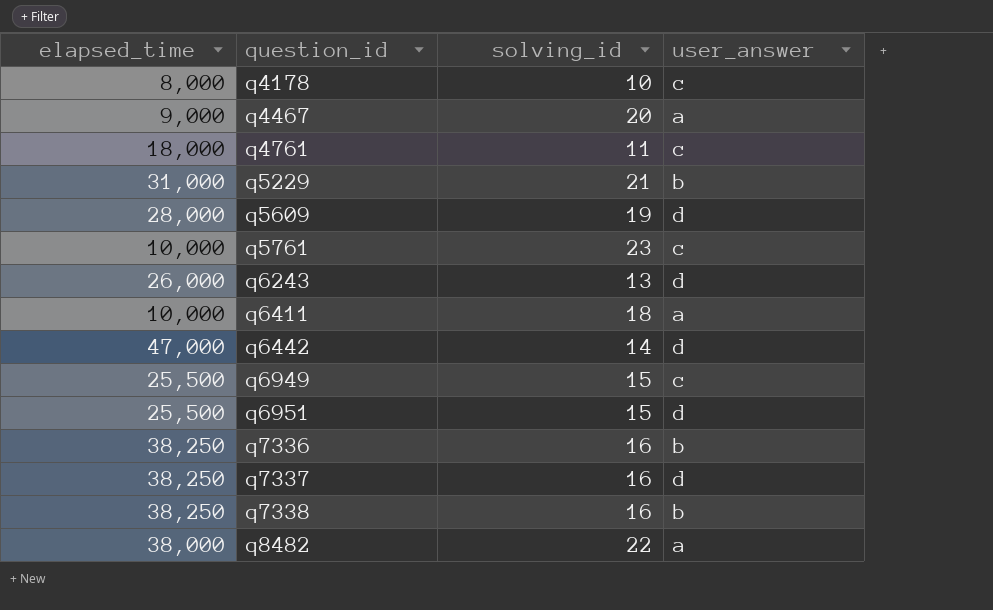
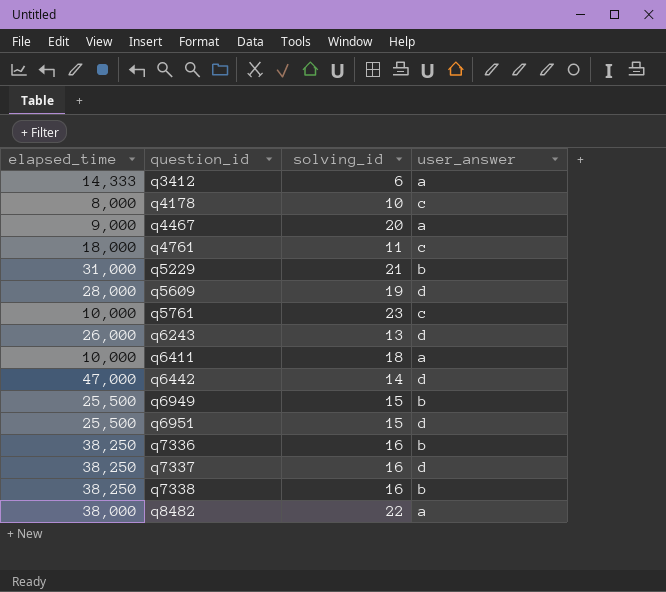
row q3412: none -> 14,333 | 6 | a
q6949 | user_answer: c -> b

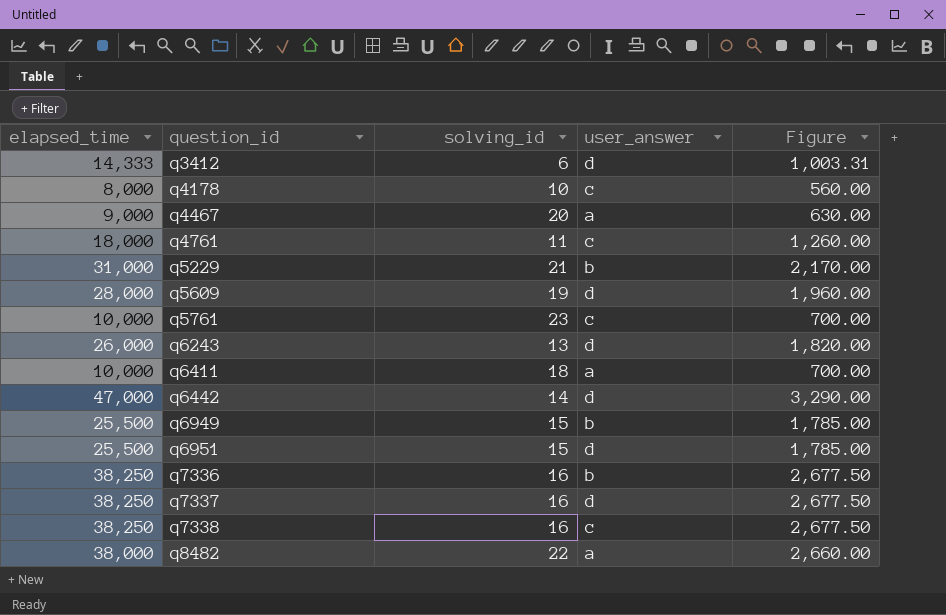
column Figure | formula: none -> [elapsed_time] * 0.07
q3412 | user_answer: a -> d
q7338 | user_answer: b -> c

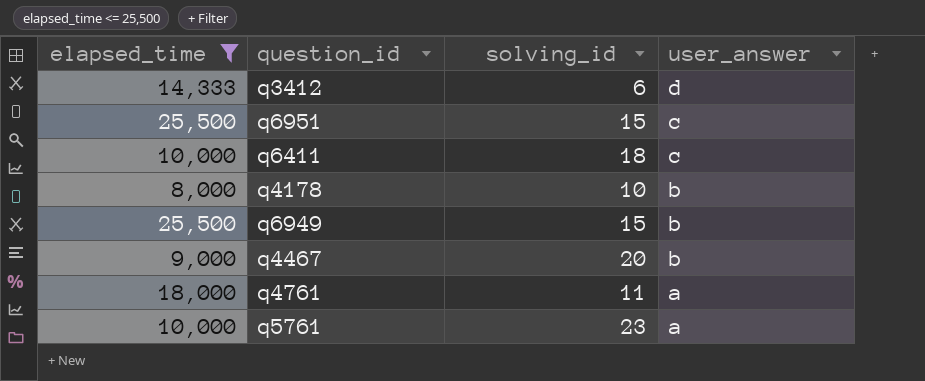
filter: none -> elapsed_time <= 25,500
row order: question_id ascending -> user_answer descending
column Figure | formula: [elapsed_time] * 0.07 -> none
q6951 | user_answer: d -> c
q6411 | user_answer: a -> c
q4178 | user_answer: c -> b
q4467 | user_answer: a -> b
q4761 | user_answer: c -> a
q5761 | user_answer: c -> a

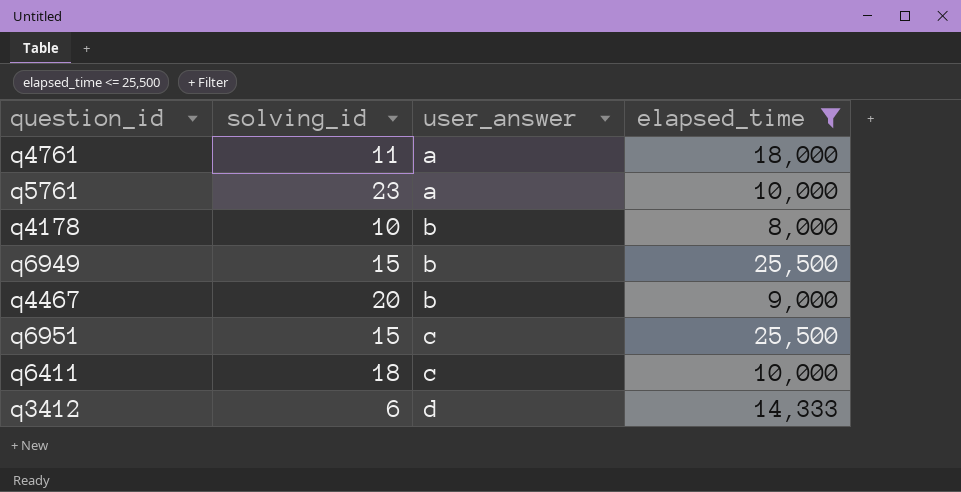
row order: user_answer descending -> user_answer ascending
column elapsed_time | position: 1 -> 4

